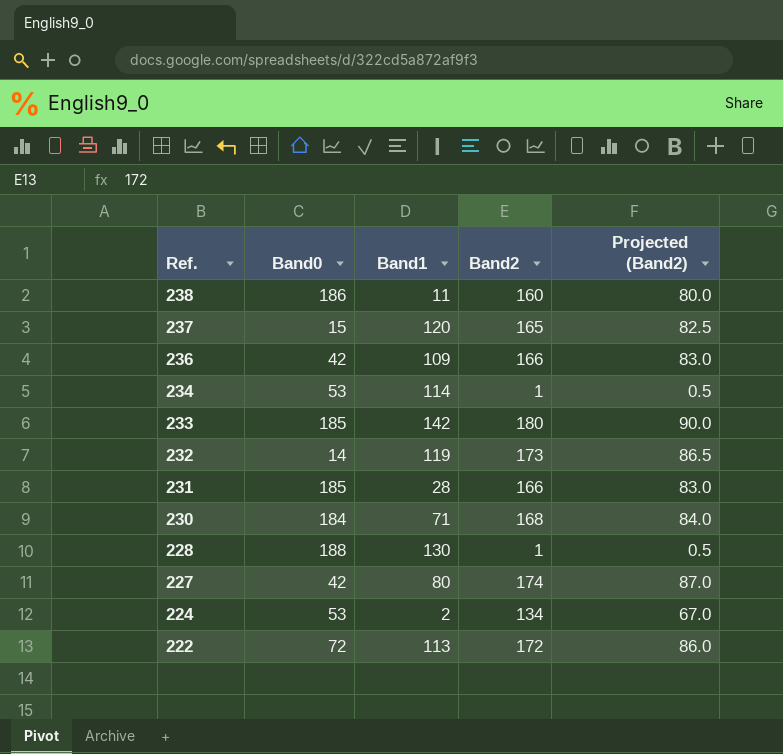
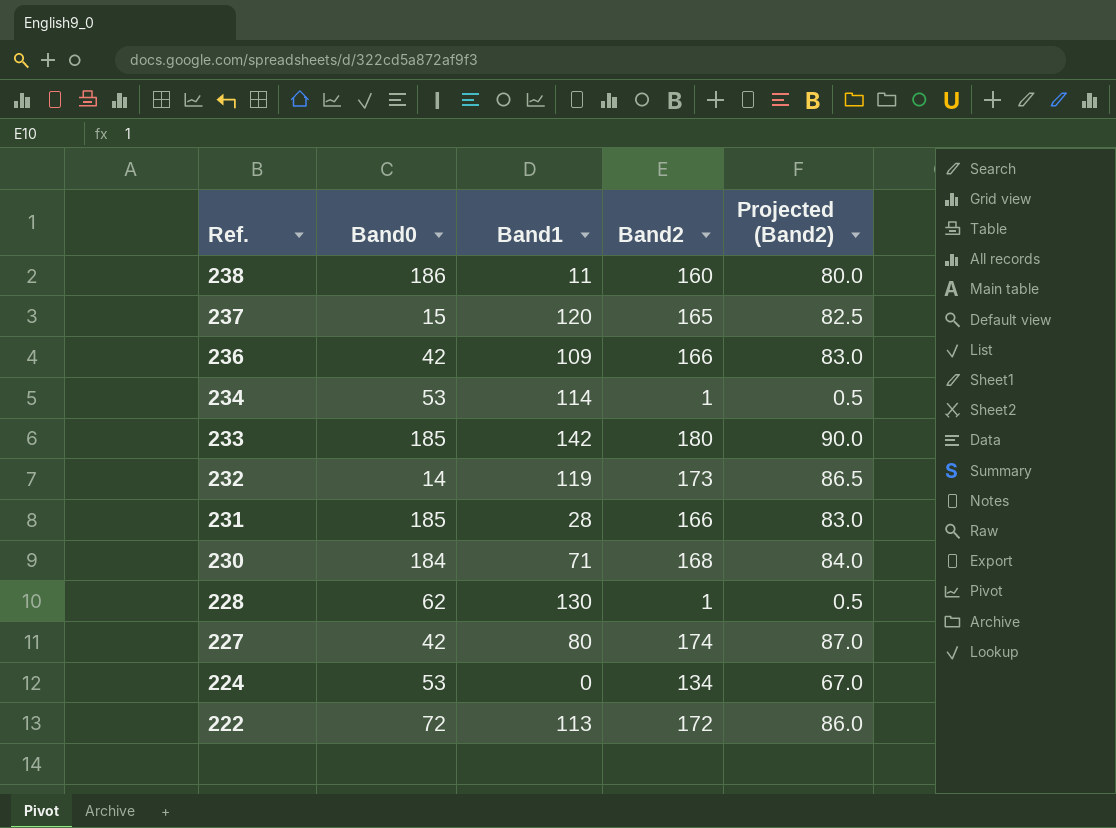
228 | Band0: 188 -> 62
224 | Band1: 2 -> 0

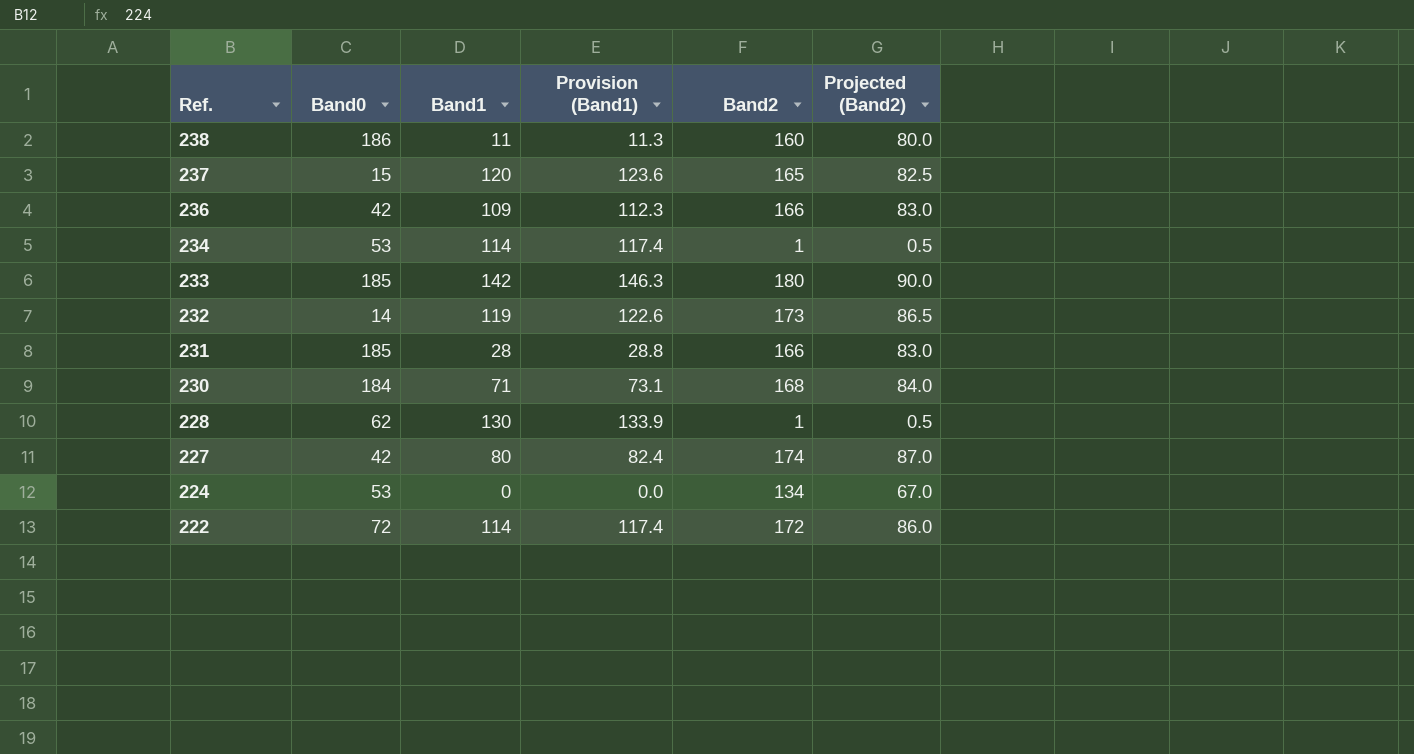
column Provision (Band1) | formula: none -> [Band1] * 1.03
222 | Band1: 113 -> 114

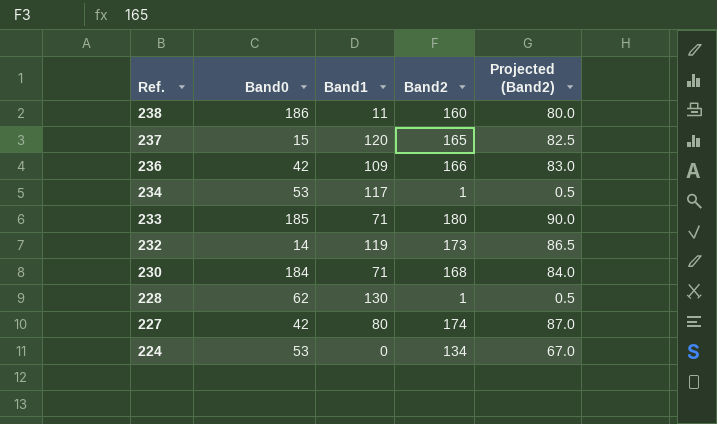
column Provision (Band1) | formula: [Band1] * 1.03 -> none
row 231: 185 | 28 | 28.8 | 166 | 83.0 -> none
row 222: 72 | 114 | 117.4 | 172 | 86.0 -> none
234 | Band1: 114 -> 117
233 | Band1: 142 -> 71

